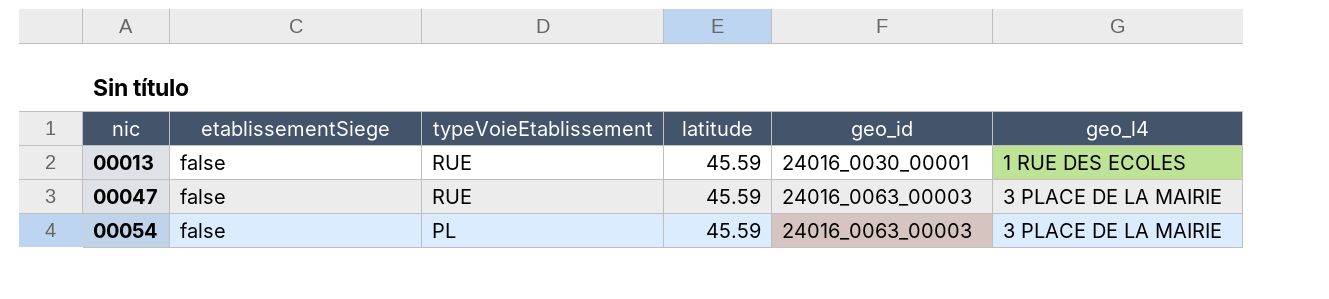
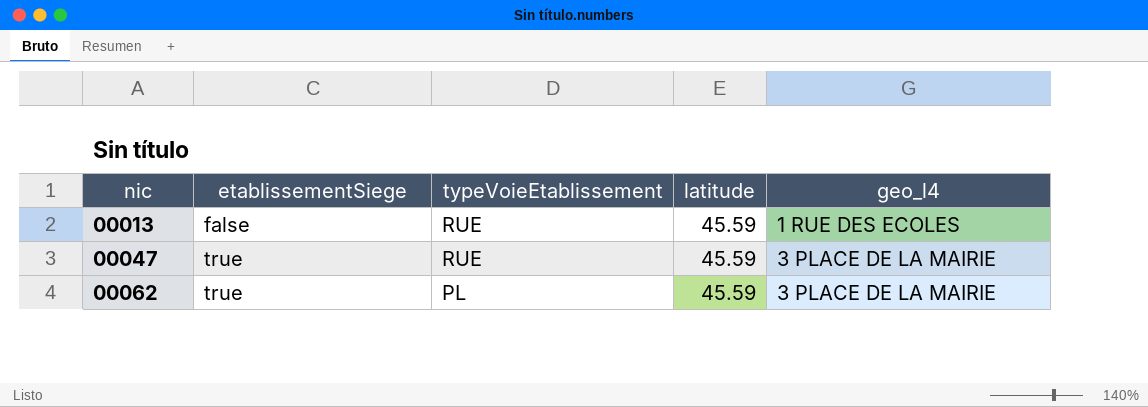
column geo_id | position: 5 -> none
row 00054: false | PL | 45.59 | 24016_0063_00003 | 3 PLACE DE LA MAIRIE -> none
00047 | etablissementSiege: false -> true
row 00062: none -> true | PL | 45.59 | 3 PLACE DE LA MAIRIE

